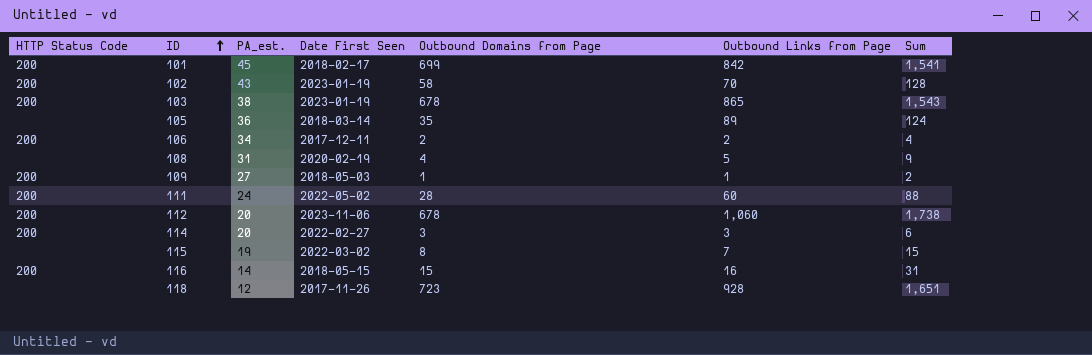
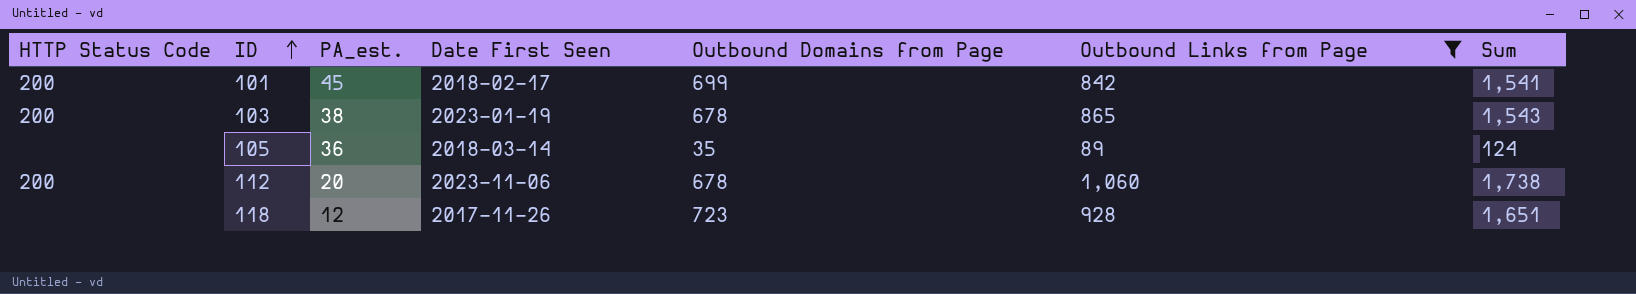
filter: none -> Outbound Links from Page >= 89

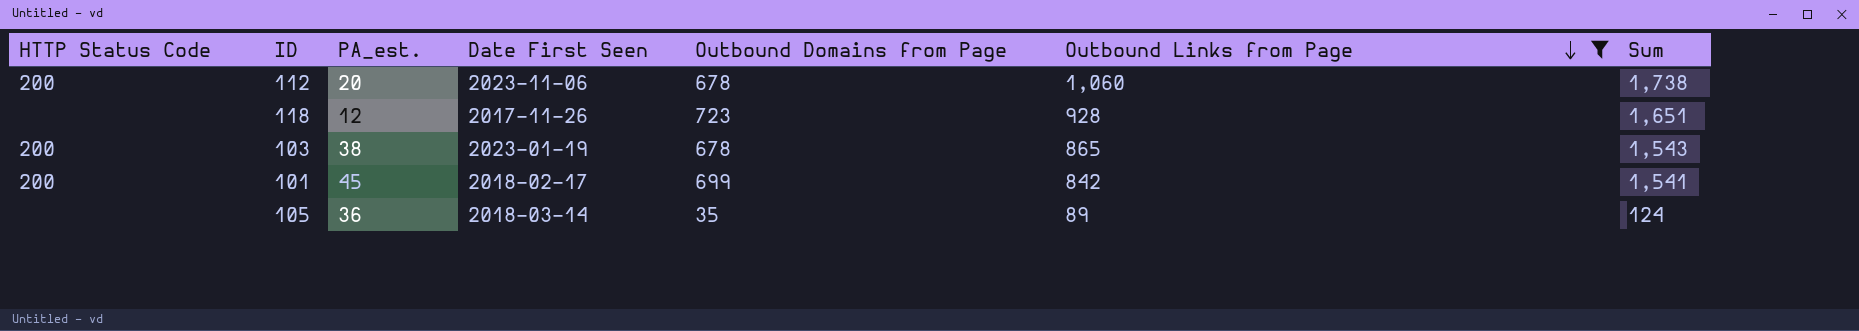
row order: ID ascending -> Outbound Links from Page descending

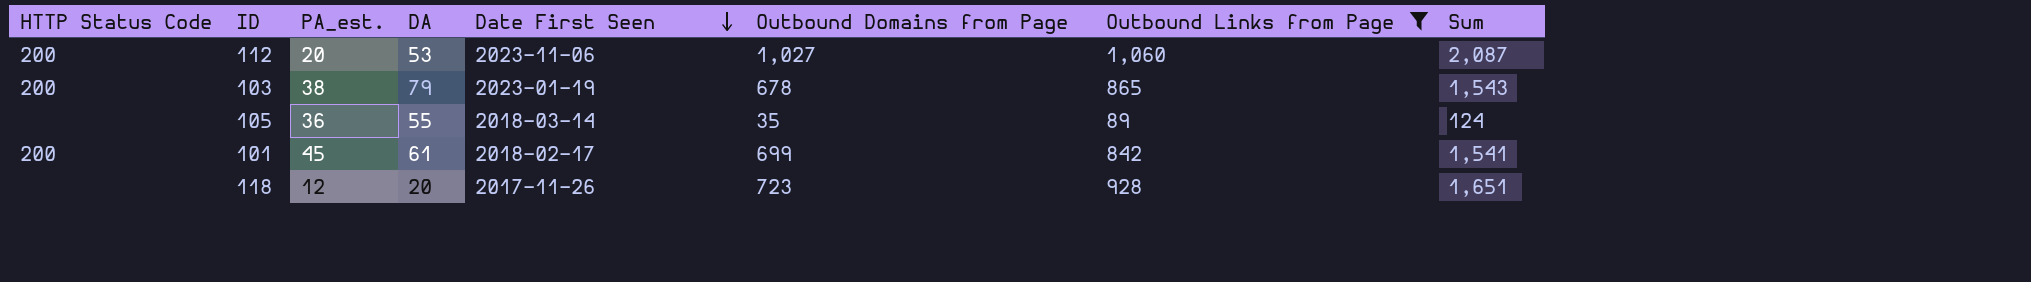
row order: Outbound Links from Page descending -> Date First Seen descending
column DA | position: none -> 4
112 | Outbound Domains from Page: 678 -> 1,027
112 | Sum: 1,738 -> 2,087

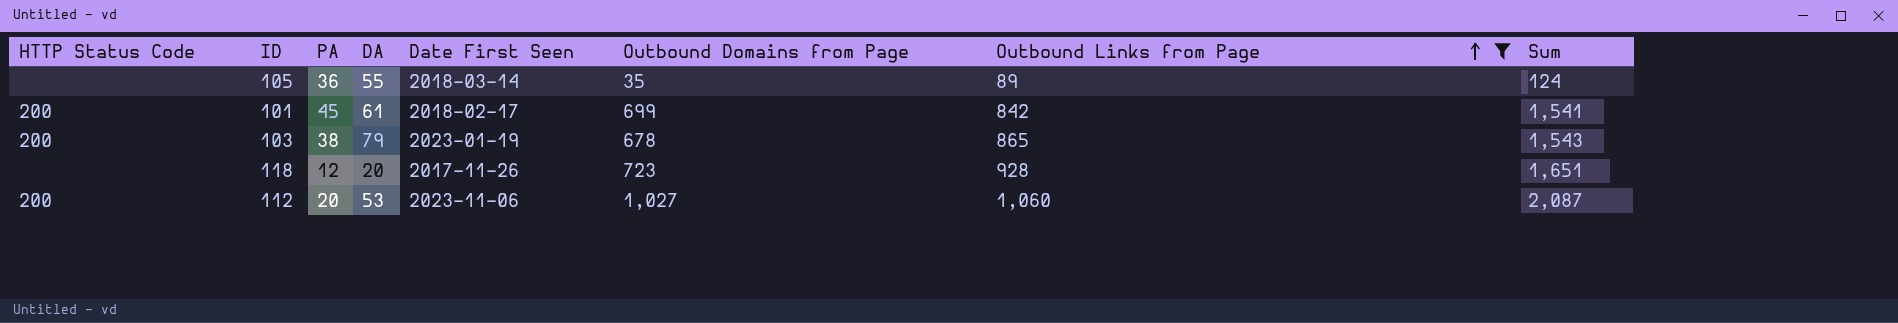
row order: Date First Seen descending -> Outbound Links from Page ascending
column name: PA_est. -> PA

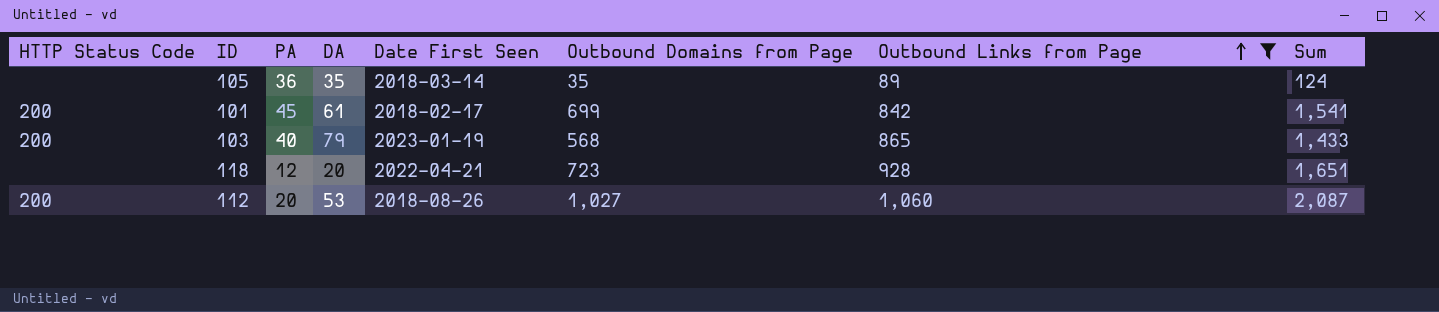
105 | DA: 55 -> 35
103 | PA: 38 -> 40
103 | Outbound Domains from Page: 678 -> 568
103 | Sum: 1,543 -> 1,433
118 | Date First Seen: 2017-11-26 -> 2022-04-21
112 | Date First Seen: 2023-11-06 -> 2018-08-26

